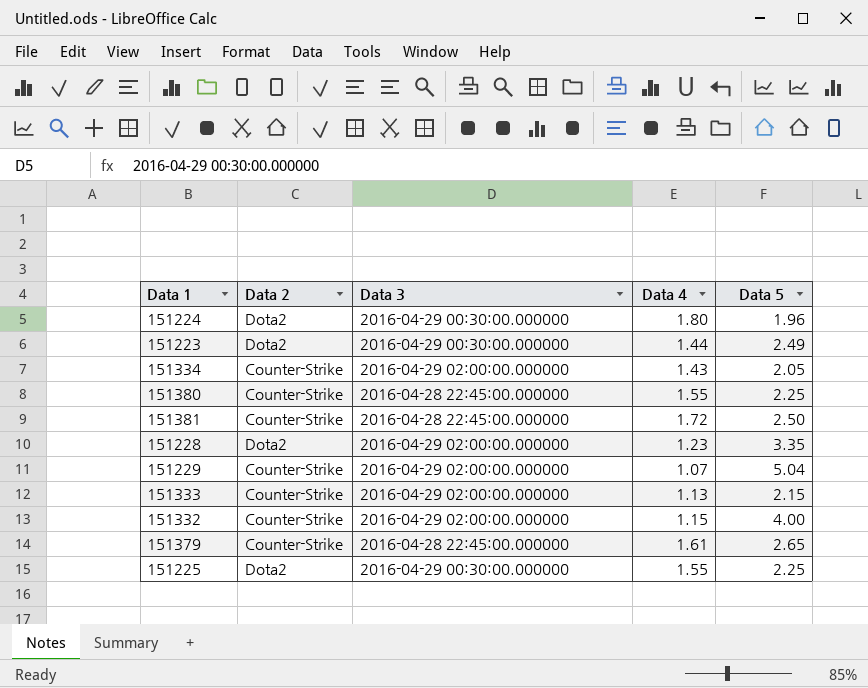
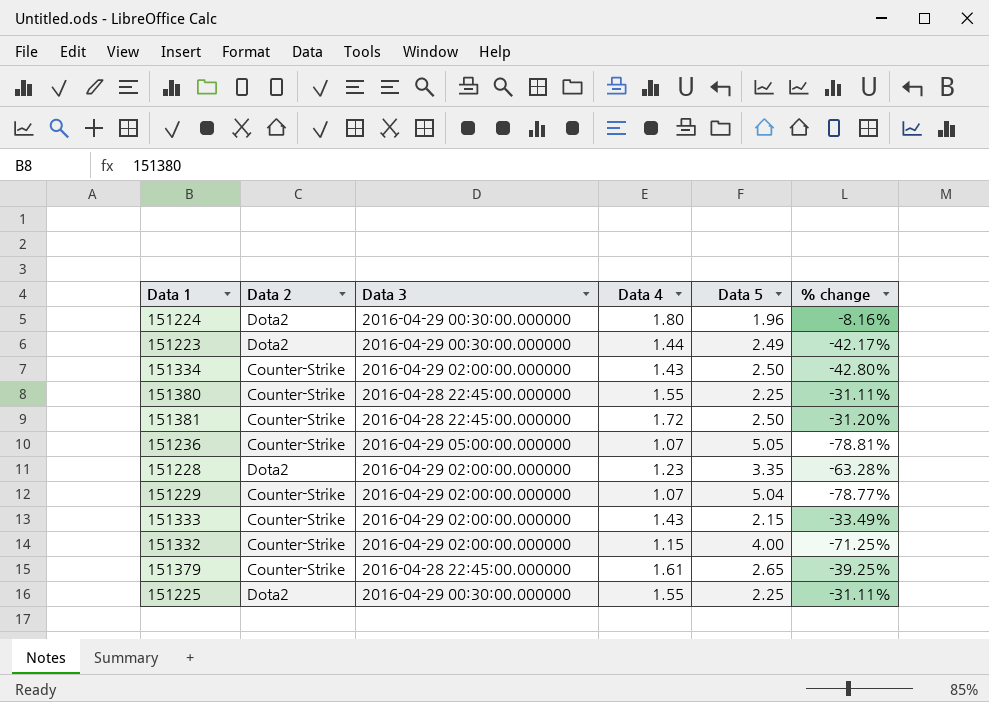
column % change | formula: none -> ([Data 4] - [Data 5]) / [Data 5]
151334 | Data 5: 2.05 -> 2.50
row 151236: none -> Counter-Strike | 2016-04-29 05:00:00.000000 | 1.07 | 5.05 | -78.81%
151333 | Data 4: 1.13 -> 1.43

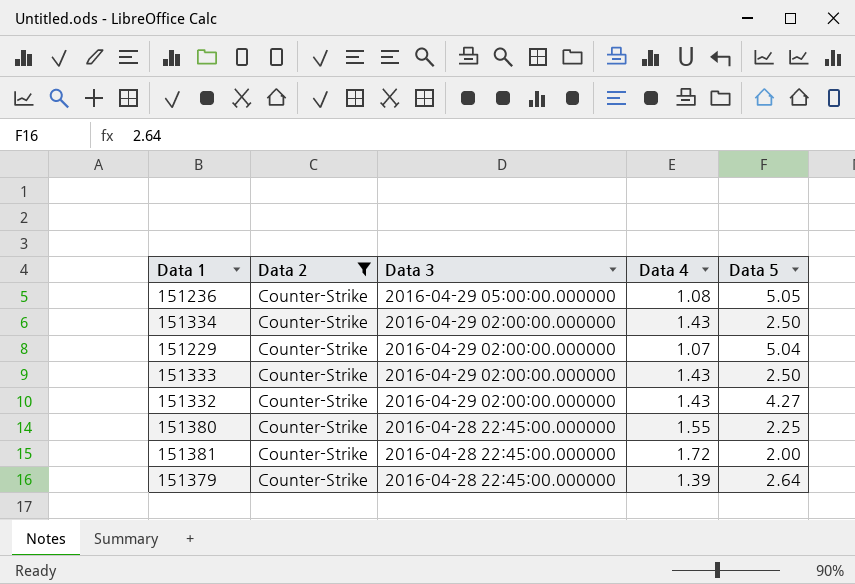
filter: none -> Data 2 = Counter-Strike
row order: none -> Data 3 descending
column % change | formula: ([Data 4] - [Data 5]) / [Data 5] -> none
151236 | Data 4: 1.07 -> 1.08
151333 | Data 5: 2.15 -> 2.50
151332 | Data 4: 1.15 -> 1.43
151332 | Data 5: 4.00 -> 4.27
151381 | Data 5: 2.50 -> 2.00
151379 | Data 4: 1.61 -> 1.39
151379 | Data 5: 2.65 -> 2.64

